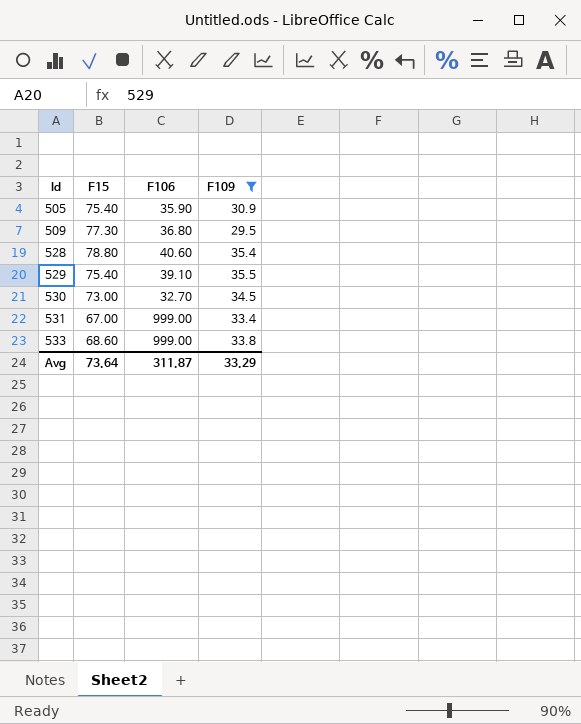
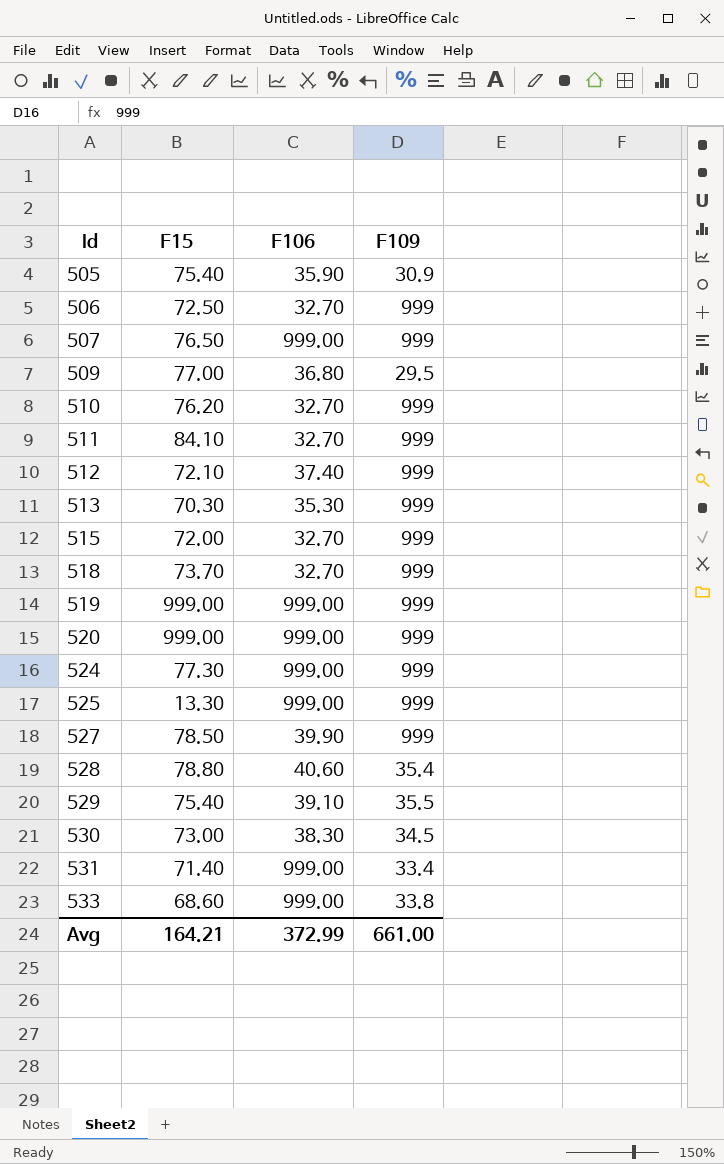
filter: F109 != 999 -> none
509 | F15: 77.30 -> 77.00
530 | F106: 32.70 -> 38.30
531 | F15: 67.00 -> 71.40
Avg | F15: 73.64 -> 164.21
Avg | F106: 311.87 -> 372.99
Avg | F109: 33.29 -> 661.00

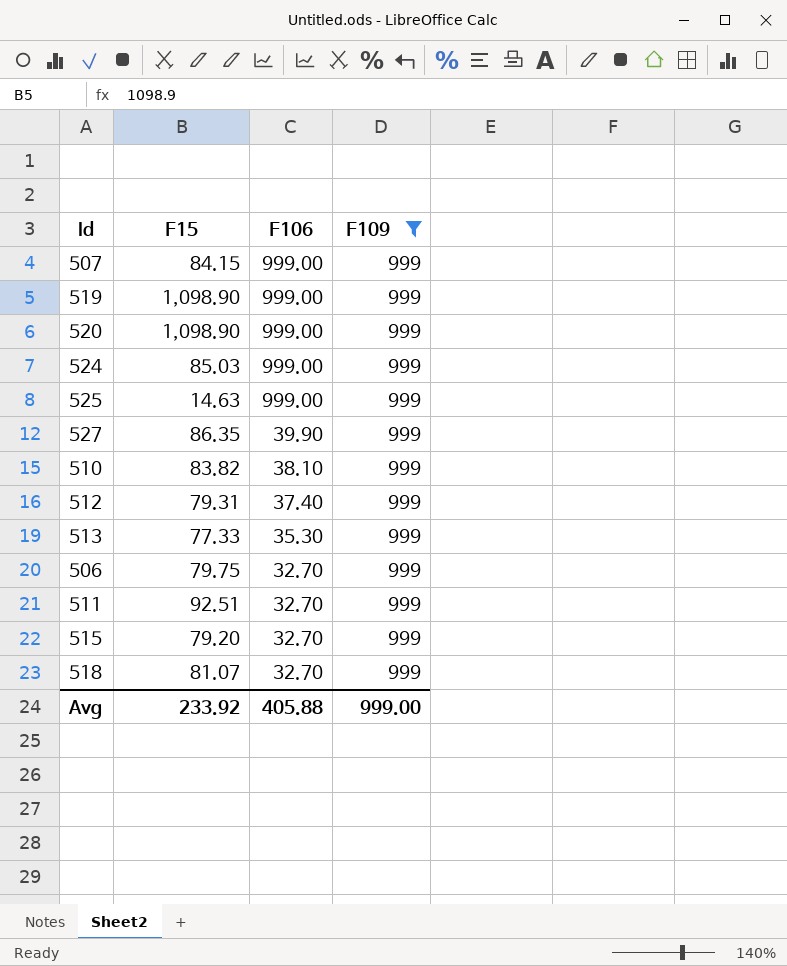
filter: none -> F109 = 999
row order: Id ascending -> F106 descending
507 | F15: 76.50 -> 84.15
519 | F15: 999.00 -> 1,098.90
520 | F15: 999.00 -> 1,098.90
524 | F15: 77.30 -> 85.03
525 | F15: 13.30 -> 14.63
527 | F15: 78.50 -> 86.35
510 | F15: 76.20 -> 83.82
510 | F106: 32.70 -> 38.10
512 | F15: 72.10 -> 79.31
513 | F15: 70.30 -> 77.33
506 | F15: 72.50 -> 79.75
511 | F15: 84.10 -> 92.51
515 | F15: 72.00 -> 79.20
518 | F15: 73.70 -> 81.07
Avg | F15: 164.21 -> 233.92
Avg | F106: 372.99 -> 405.88
Avg | F109: 661.00 -> 999.00

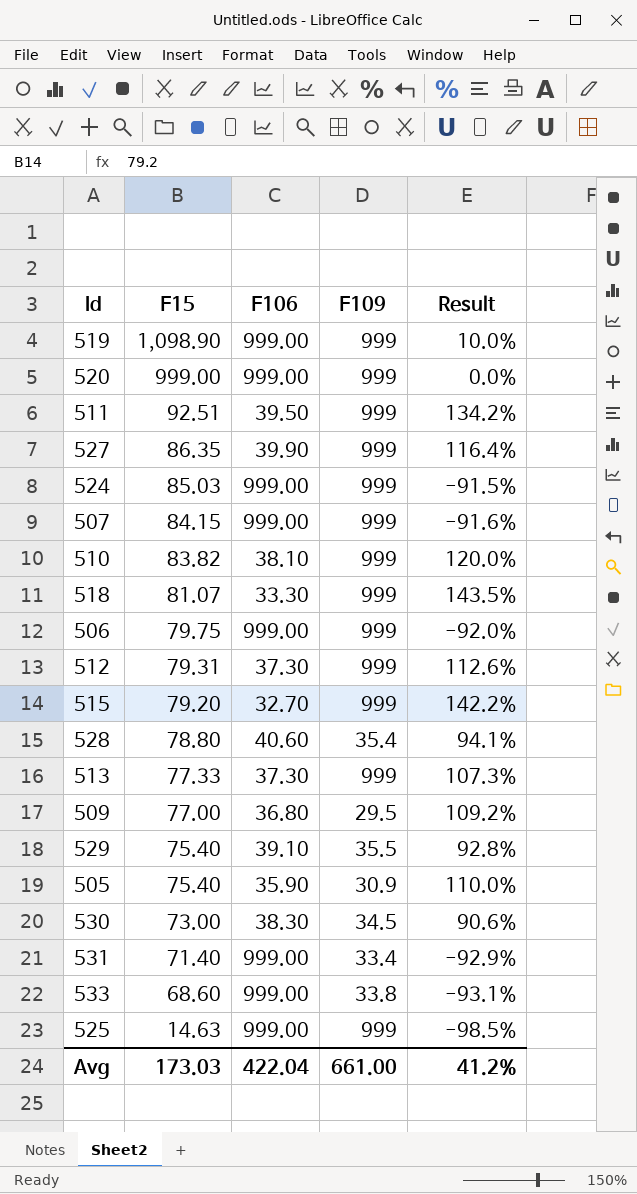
filter: F109 = 999 -> none
row order: F106 descending -> F15 descending
column Result | formula: none -> ([F15] - [F106]) / [F106]
520 | F15: 1,098.90 -> 999.00
511 | F106: 32.70 -> 39.50
518 | F106: 32.70 -> 33.30
506 | F106: 32.70 -> 999.00
512 | F106: 37.40 -> 37.30
513 | F106: 35.30 -> 37.30
Avg | F15: 233.92 -> 173.03
Avg | F106: 405.88 -> 422.04
Avg | F109: 999.00 -> 661.00

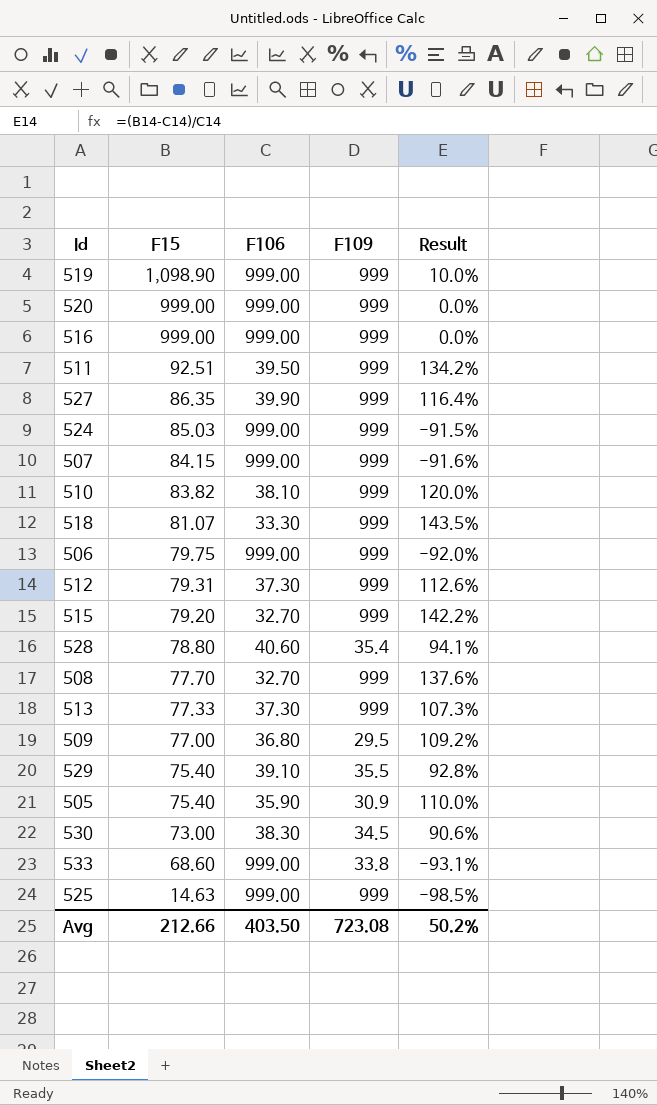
row 531: 71.40 | 999.00 | 33.4 | -92.9% -> none
row 516: none -> 999.00 | 999.00 | 999 | 0.0%
row 508: none -> 77.70 | 32.70 | 999 | 137.6%
Avg | F15: 173.03 -> 212.66
Avg | F106: 422.04 -> 403.50
Avg | F109: 661.00 -> 723.08
Avg | Result: 41.2% -> 50.2%

